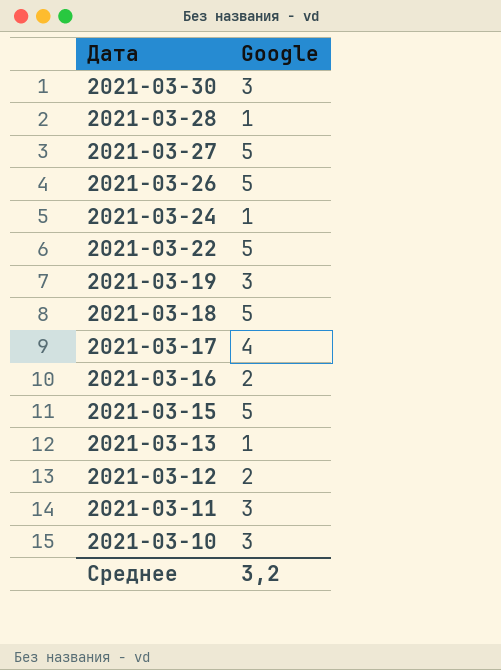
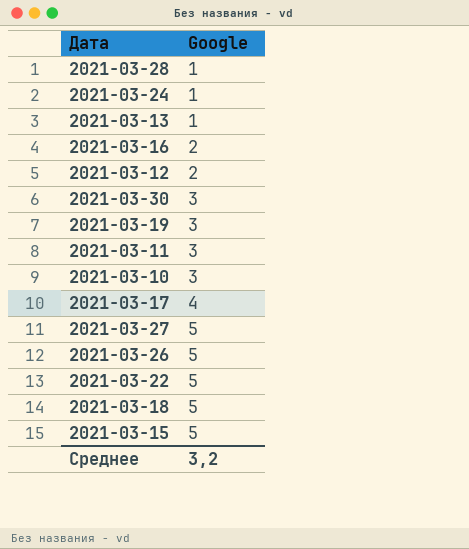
row order: Дата descending -> Google ascending

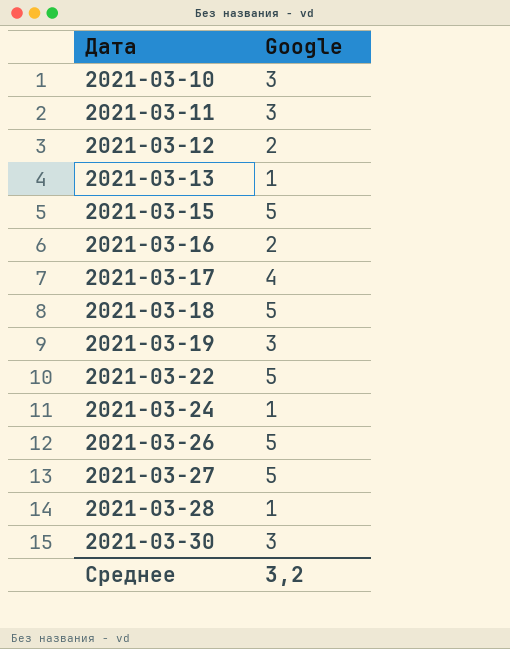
row order: Google ascending -> Дата ascending

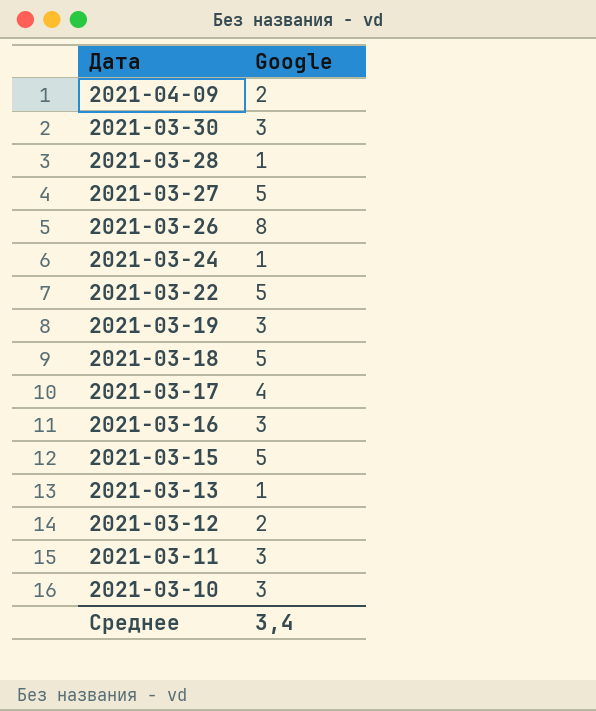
row order: Дата ascending -> Дата descending
row 2021-04-09: none -> 2
2021-03-26 | Google: 5 -> 8
2021-03-16 | Google: 2 -> 3
Среднее | Google: 3,2 -> 3,4

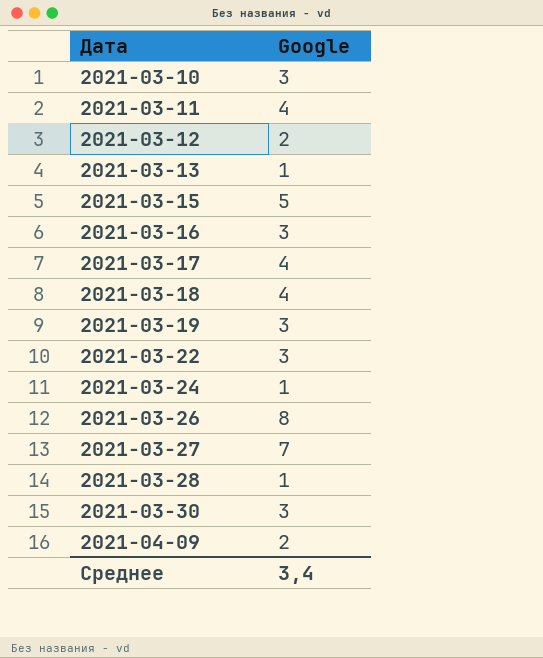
row order: Дата descending -> Дата ascending
2021-03-11 | Google: 3 -> 4
2021-03-18 | Google: 5 -> 4
2021-03-22 | Google: 5 -> 3
2021-03-27 | Google: 5 -> 7

